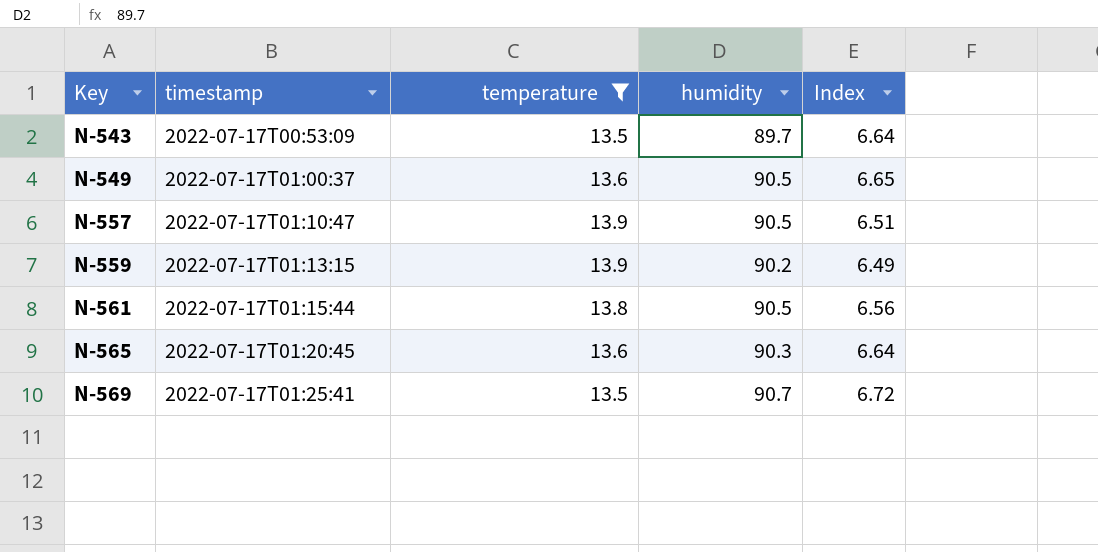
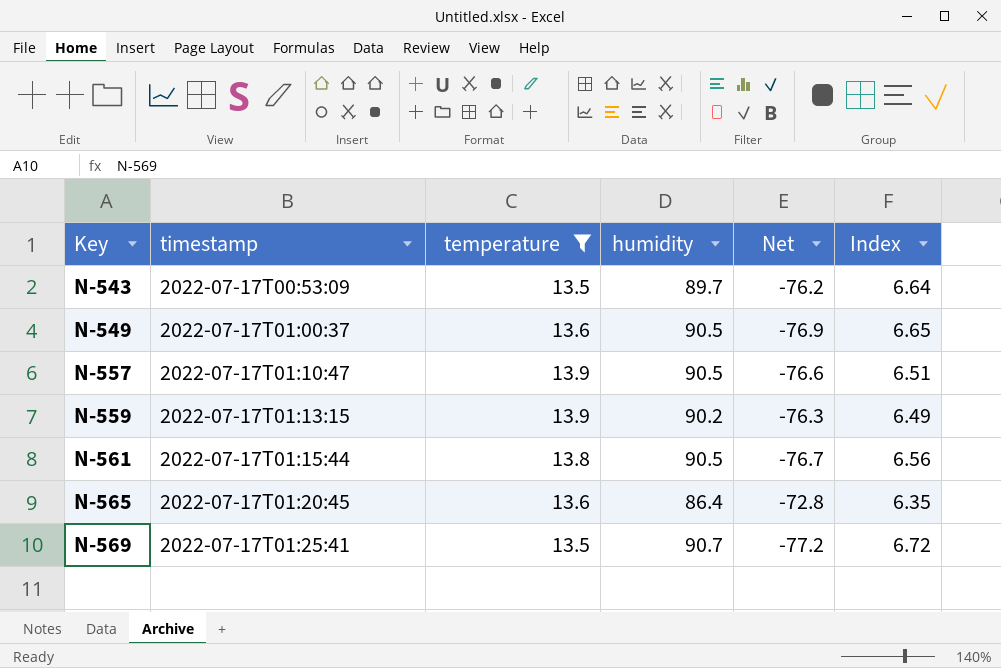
column Net | formula: none -> [temperature] - [humidity]
N-565 | humidity: 90.3 -> 86.4
N-565 | Index: 6.64 -> 6.35

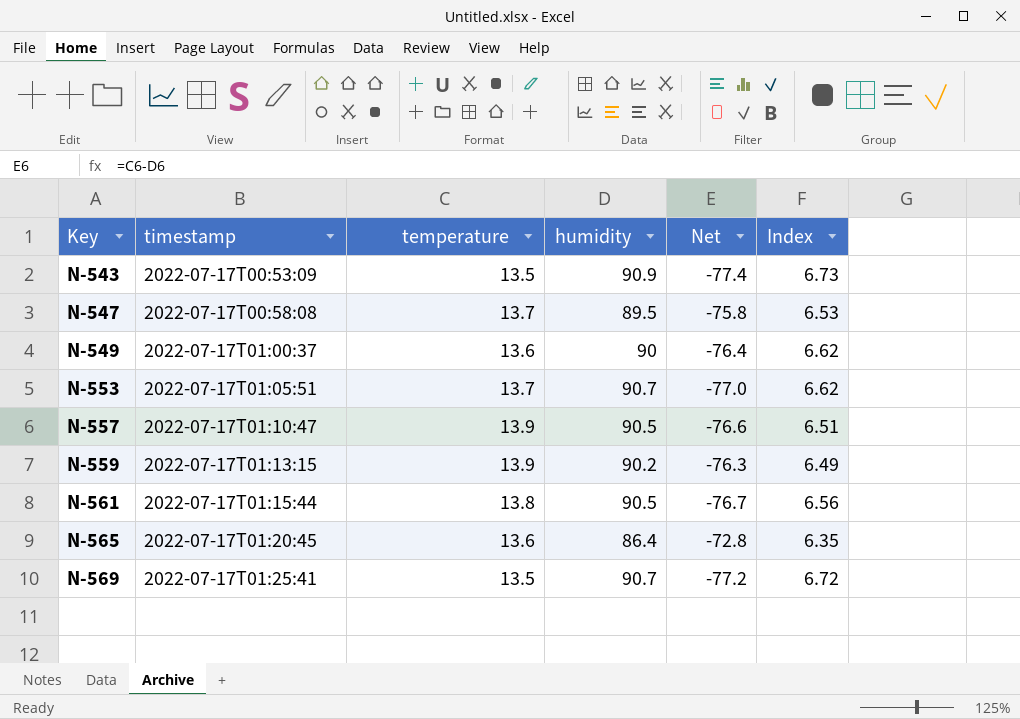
filter: temperature != 13.7 -> none
N-543 | humidity: 89.7 -> 90.9
N-543 | Net: -76.2 -> -77.4
N-543 | Index: 6.64 -> 6.73
N-549 | humidity: 90.5 -> 90
N-549 | Net: -76.9 -> -76.4
N-549 | Index: 6.65 -> 6.62

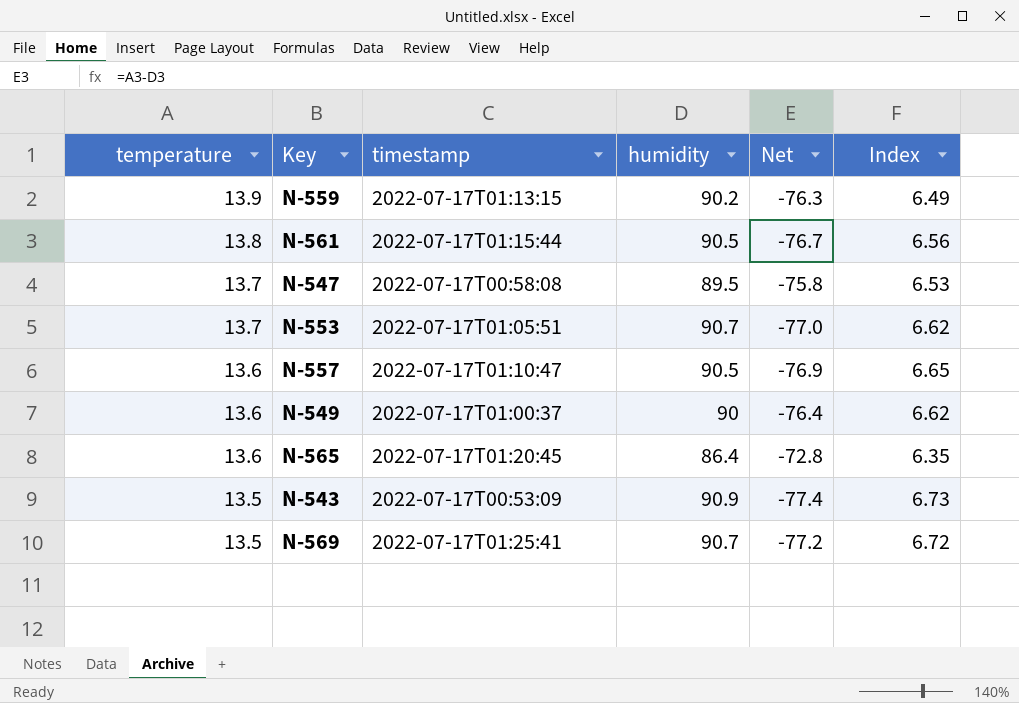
row order: Key ascending -> temperature descending
column temperature | position: 3 -> 1
N-557 | temperature: 13.9 -> 13.6
N-557 | Net: -76.6 -> -76.9
N-557 | Index: 6.51 -> 6.65

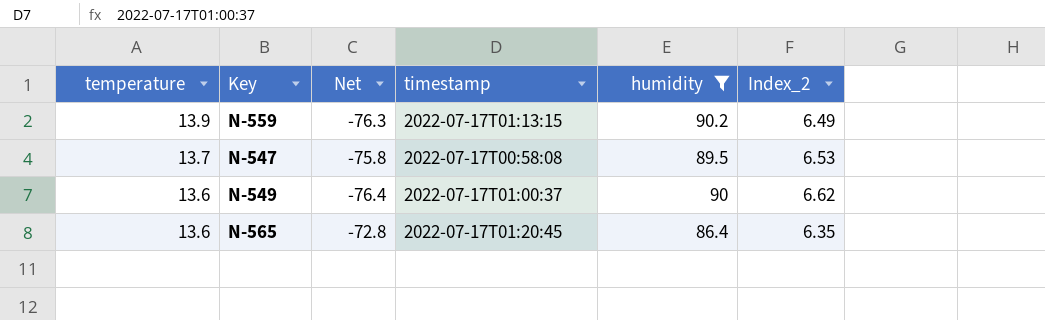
filter: none -> humidity <= 90.2
column Net | position: 5 -> 3
column name: Index -> Index_2

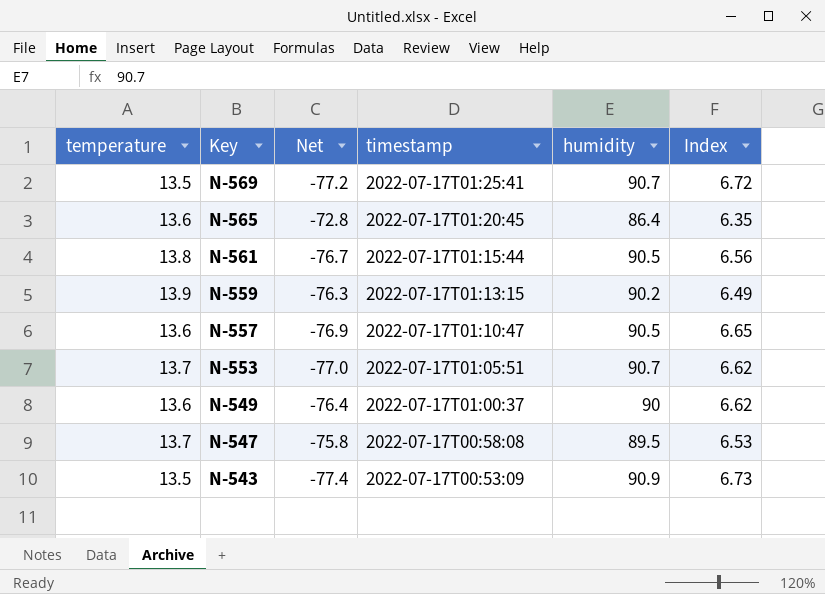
filter: humidity <= 90.2 -> none
row order: temperature descending -> Key descending
column name: Index_2 -> Index

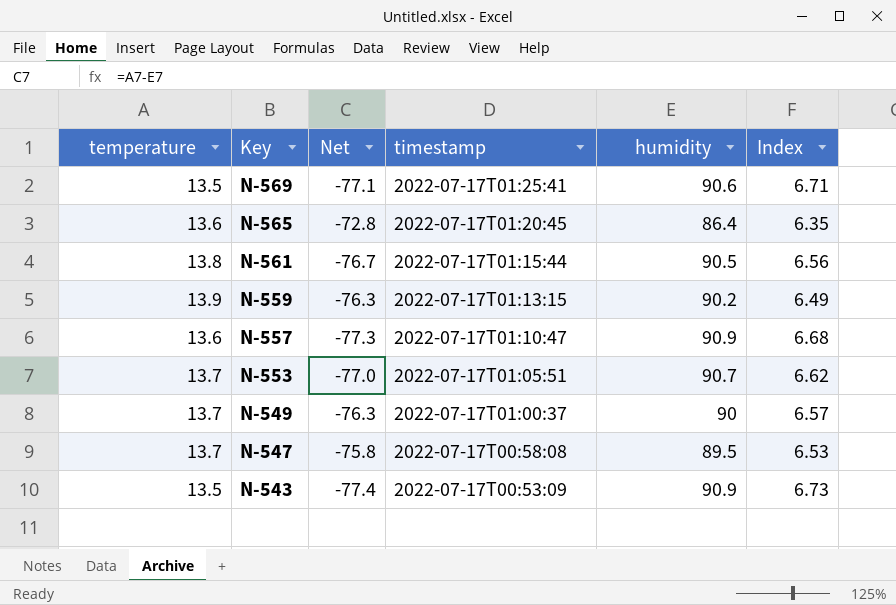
N-569 | Net: -77.2 -> -77.1
N-569 | humidity: 90.7 -> 90.6
N-569 | Index: 6.72 -> 6.71
N-557 | Net: -76.9 -> -77.3
N-557 | humidity: 90.5 -> 90.9
N-557 | Index: 6.65 -> 6.68
N-549 | temperature: 13.6 -> 13.7
N-549 | Net: -76.4 -> -76.3
N-549 | Index: 6.62 -> 6.57

